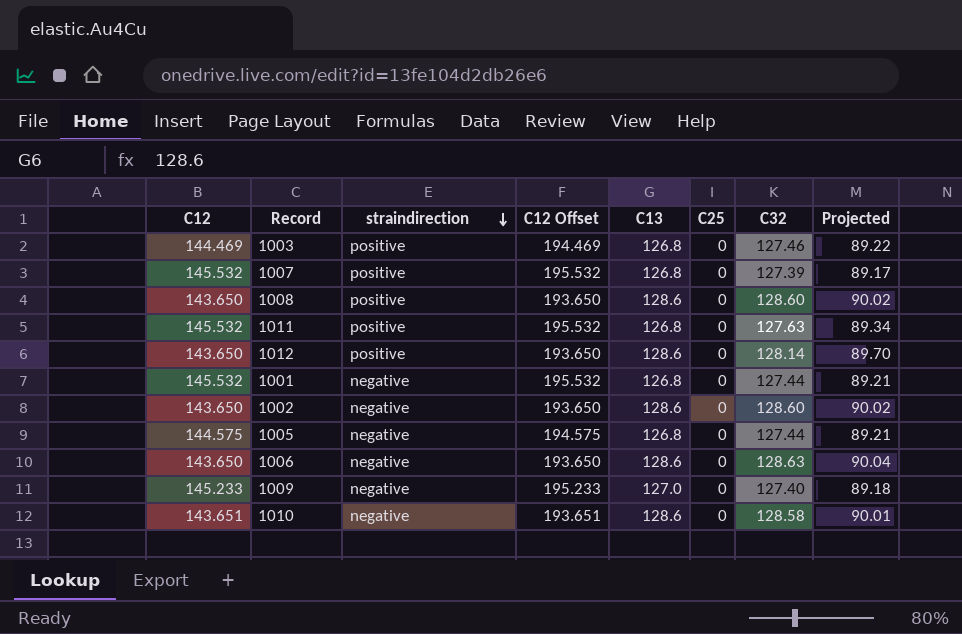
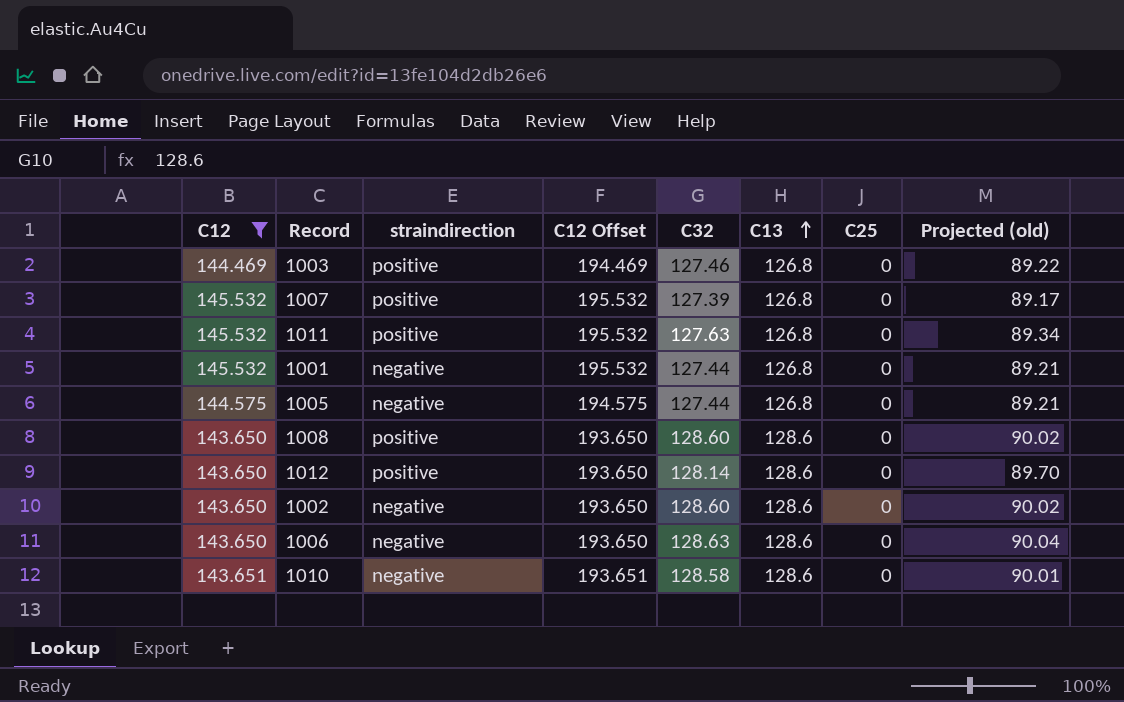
filter: none -> C12 != 145.233
row order: straindirection descending -> C13 ascending
column C32 | position: 7 -> 5
column name: Projected -> Projected (old)

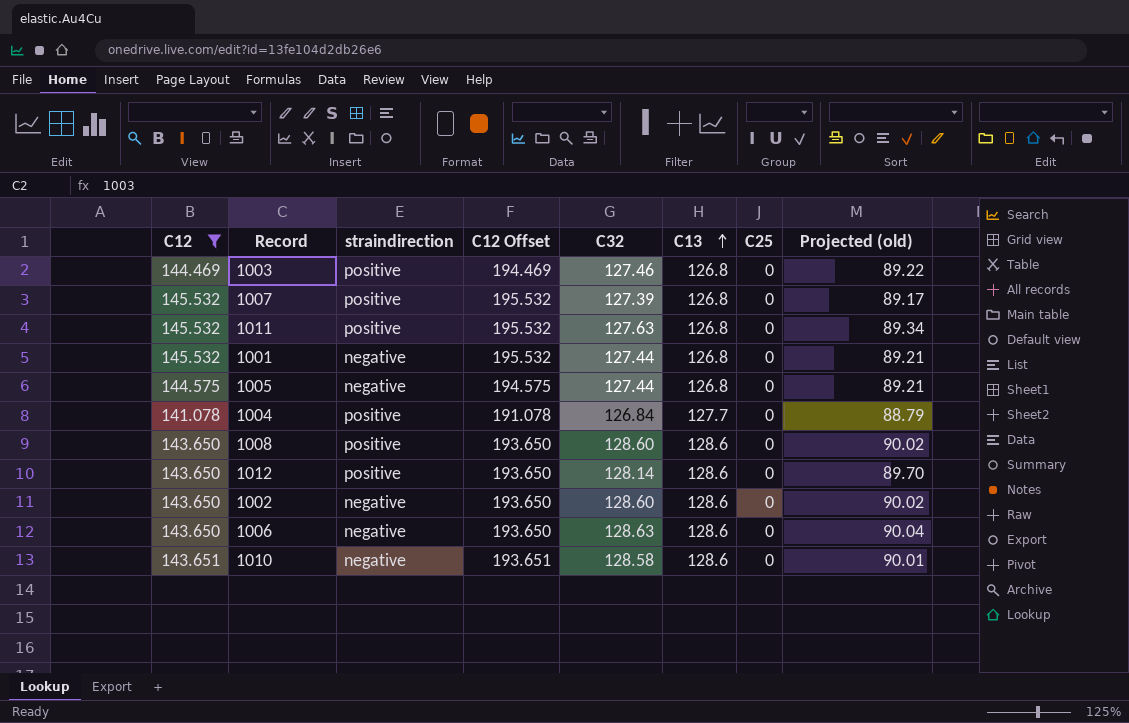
row 1004: none -> 141.078 | positive | 191.078 | 126.84 | 127.7 | 0 | 88.79

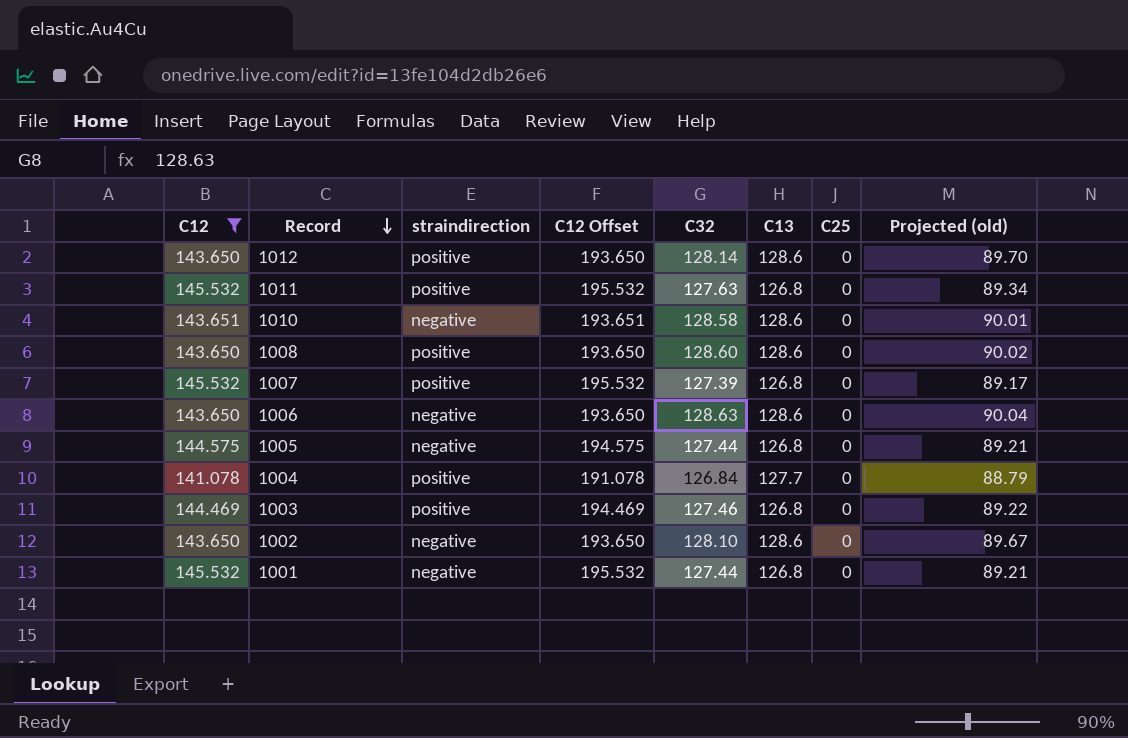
row order: C13 ascending -> Record descending
1002 | C32: 128.60 -> 128.10
1002 | Projected (old): 90.02 -> 89.67

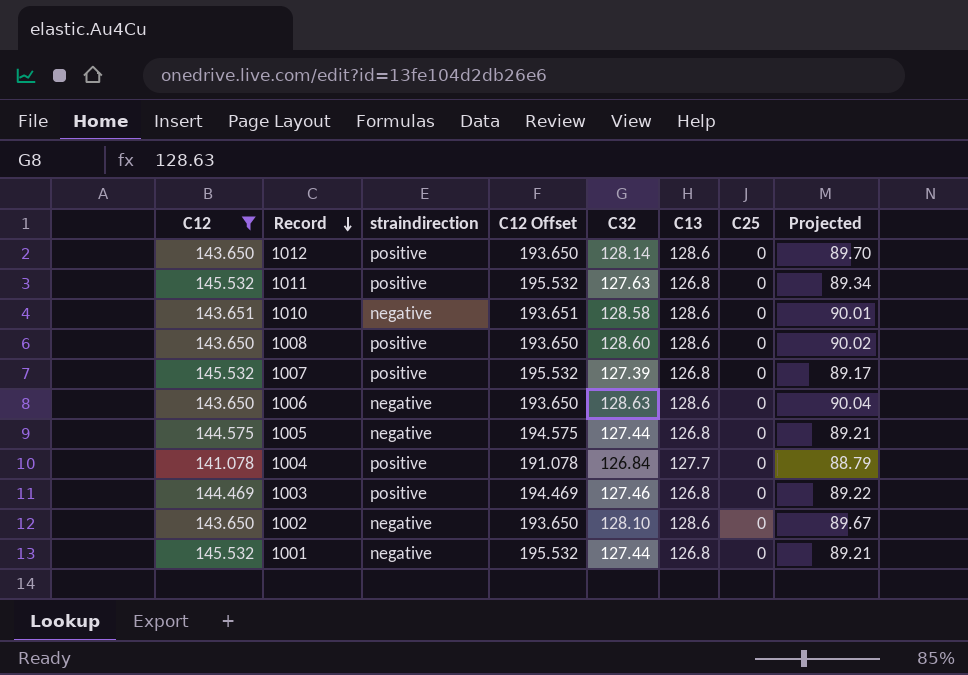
column name: Projected (old) -> Projected

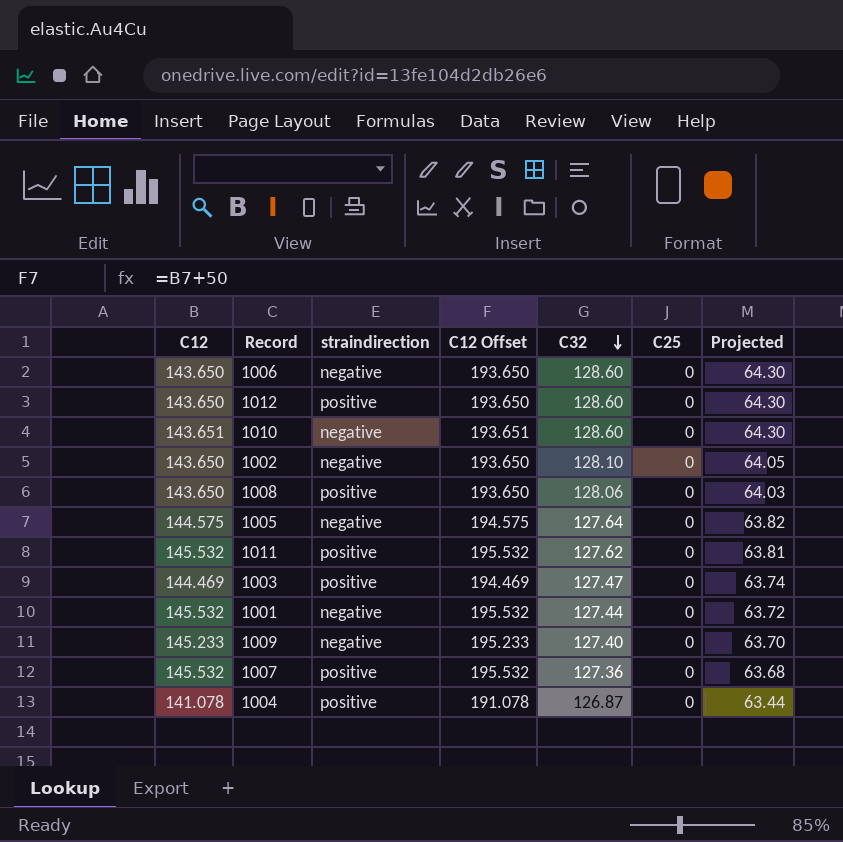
filter: C12 != 145.233 -> none
row order: Record descending -> C32 descending
column C13 | position: 6 -> none
column Projected | formula: [C32] * 0.7 -> [C32] * 0.5
1006 | C32: 128.63 -> 128.60
1012 | C32: 128.14 -> 128.60
1010 | C32: 128.58 -> 128.60
1008 | C32: 128.60 -> 128.06
1005 | C32: 127.44 -> 127.64
1011 | C32: 127.63 -> 127.62
1003 | C32: 127.46 -> 127.47
1007 | C32: 127.39 -> 127.36
1004 | C32: 126.84 -> 126.87

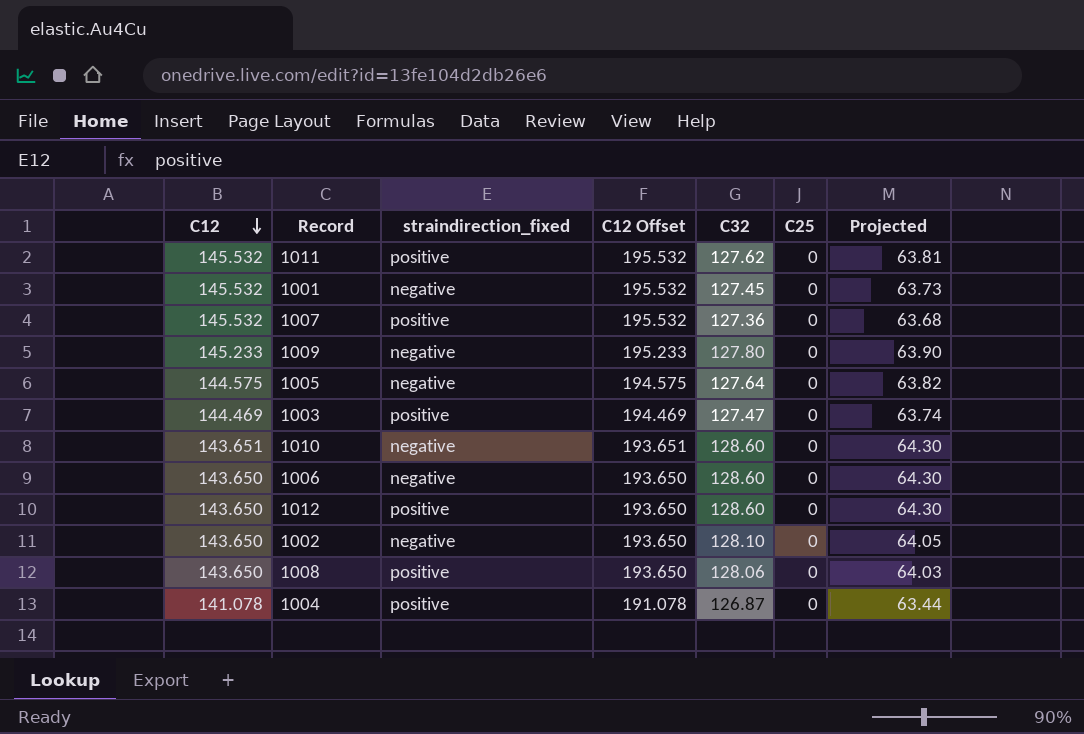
row order: C32 descending -> C12 descending
column name: straindirection -> straindirection_fixed
1001 | C32: 127.44 -> 127.45
1001 | Projected: 63.72 -> 63.73
1009 | C32: 127.40 -> 127.80
1009 | Projected: 63.70 -> 63.90

